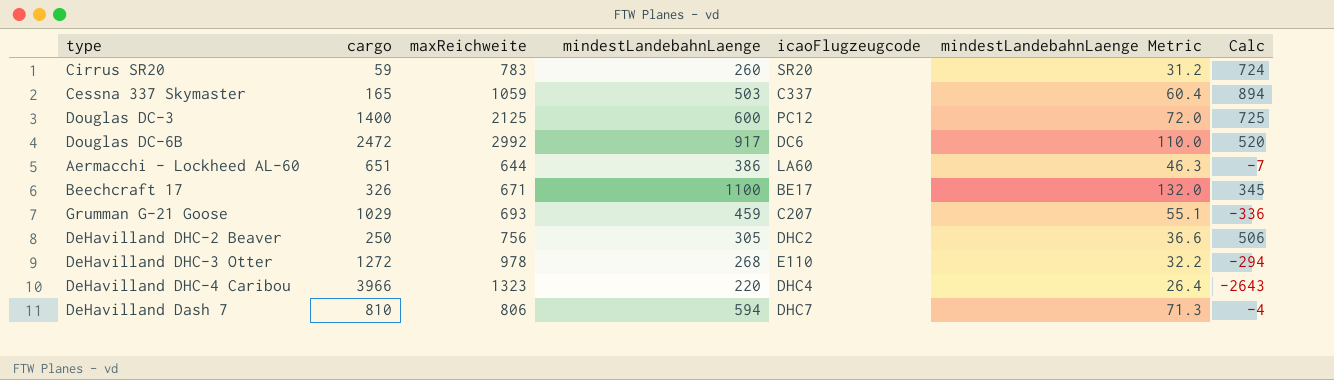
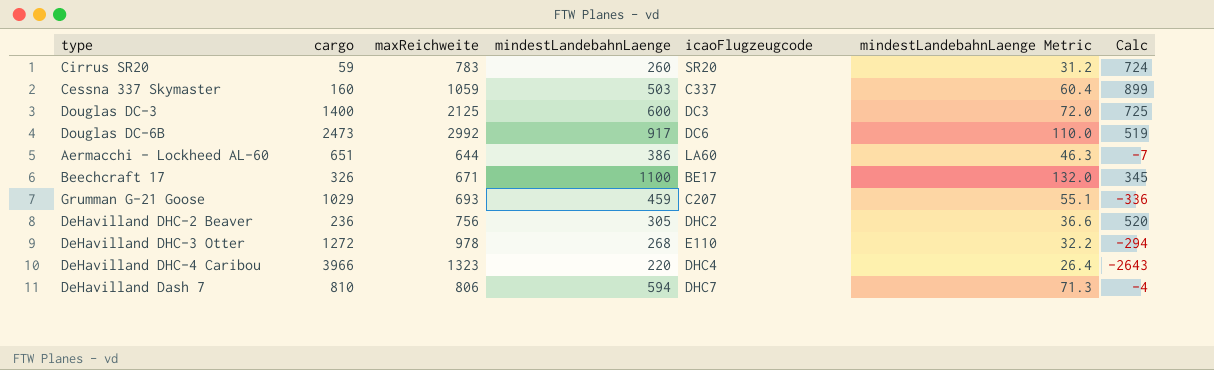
Cessna 337 Skymaster | cargo: 165 -> 160
Cessna 337 Skymaster | Calc: 894 -> 899
Douglas DC-3 | icaoFlugzeugcode: PC12 -> DC3
Douglas DC-6B | cargo: 2472 -> 2473
Douglas DC-6B | Calc: 520 -> 519
DeHavilland DHC-2 Beaver | cargo: 250 -> 236
DeHavilland DHC-2 Beaver | Calc: 506 -> 520

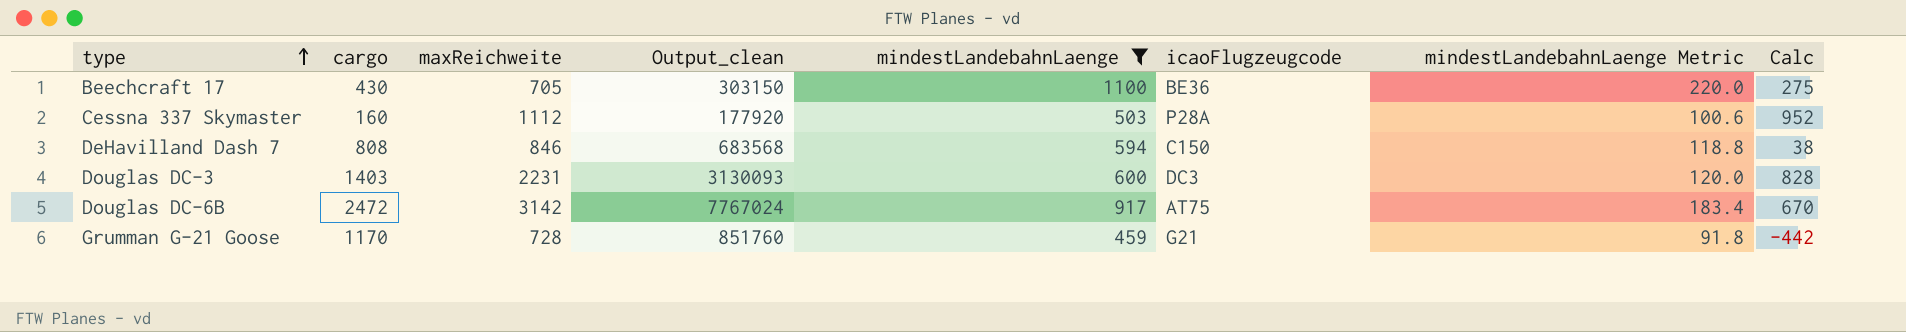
filter: none -> mindestLandebahnLaenge >= 459
row order: none -> type ascending
column Output_clean | formula: none -> [cargo] * [maxReichweite]
column mindestLandebahnLaenge Metric | formula: [mindestLandebahnLaenge] * 0.12 -> [mindestLandebahnLaenge] * 0.2
Beechcraft 17 | cargo: 326 -> 430
Beechcraft 17 | maxReichweite: 671 -> 705
Beechcraft 17 | icaoFlugzeugcode: BE17 -> BE36
Beechcraft 17 | Calc: 345 -> 275
Cessna 337 Skymaster | maxReichweite: 1059 -> 1112
Cessna 337 Skymaster | icaoFlugzeugcode: C337 -> P28A
Cessna 337 Skymaster | Calc: 899 -> 952
DeHavilland Dash 7 | cargo: 810 -> 808
DeHavilland Dash 7 | maxReichweite: 806 -> 846
DeHavilland Dash 7 | icaoFlugzeugcode: DHC7 -> C150
DeHavilland Dash 7 | Calc: -4 -> 38
Douglas DC-3 | cargo: 1400 -> 1403
Douglas DC-3 | maxReichweite: 2125 -> 2231
Douglas DC-3 | Calc: 725 -> 828
Douglas DC-6B | cargo: 2473 -> 2472
Douglas DC-6B | maxReichweite: 2992 -> 3142
Douglas DC-6B | icaoFlugzeugcode: DC6 -> AT75
Douglas DC-6B | Calc: 519 -> 670
Grumman G-21 Goose | cargo: 1029 -> 1170
Grumman G-21 Goose | maxReichweite: 693 -> 728
Grumman G-21 Goose | icaoFlugzeugcode: C207 -> G21
Grumman G-21 Goose | Calc: -336 -> -442

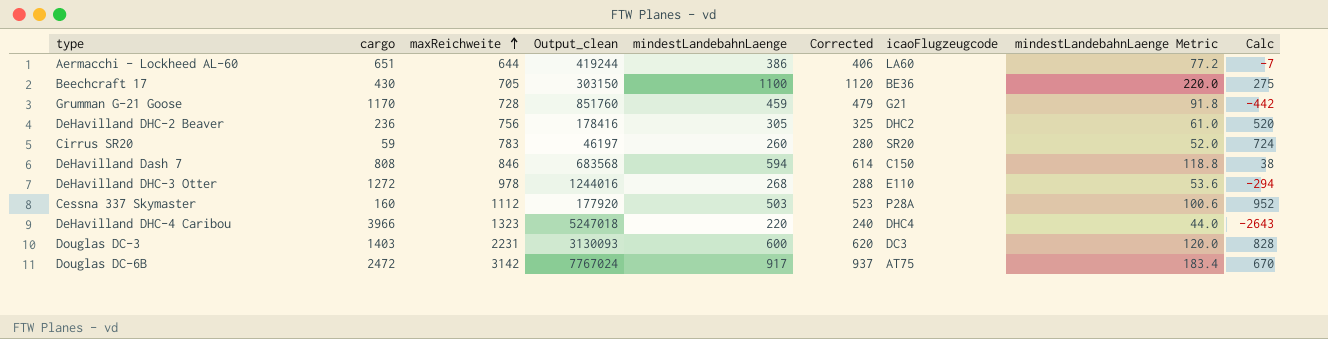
filter: mindestLandebahnLaenge >= 459 -> none
row order: type ascending -> maxReichweite ascending
column Corrected | formula: none -> [mindestLandebahnLaenge] + 20

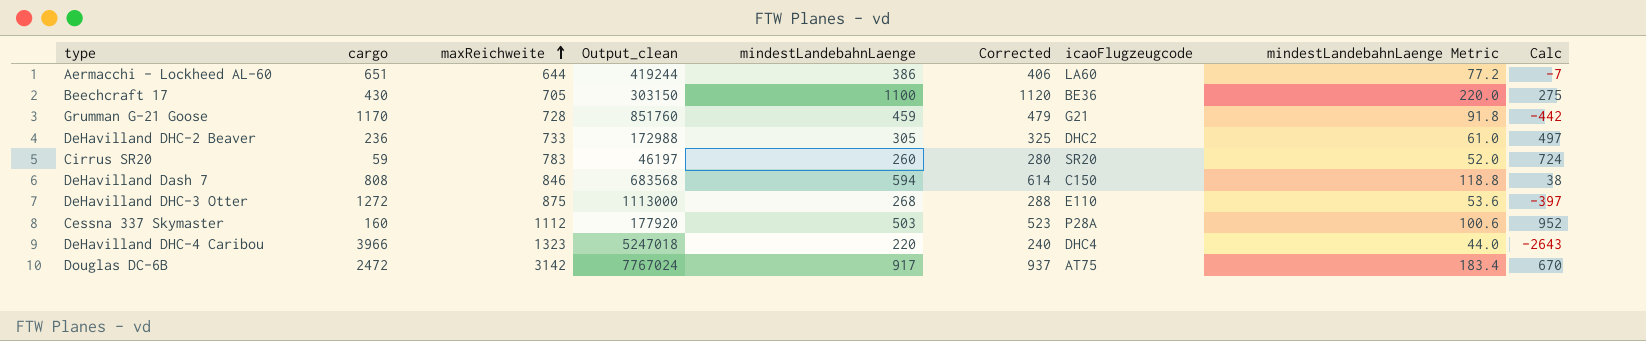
row Douglas DC-3: 1403 | 2231 | 3130093 | 600 | 620 | DC3 | 120.0 | 828 -> none
DeHavilland DHC-2 Beaver | maxReichweite: 756 -> 733
DeHavilland DHC-2 Beaver | Output_clean: 178416 -> 172988
DeHavilland DHC-2 Beaver | Calc: 520 -> 497
DeHavilland DHC-3 Otter | maxReichweite: 978 -> 875
DeHavilland DHC-3 Otter | Output_clean: 1244016 -> 1113000
DeHavilland DHC-3 Otter | Calc: -294 -> -397

